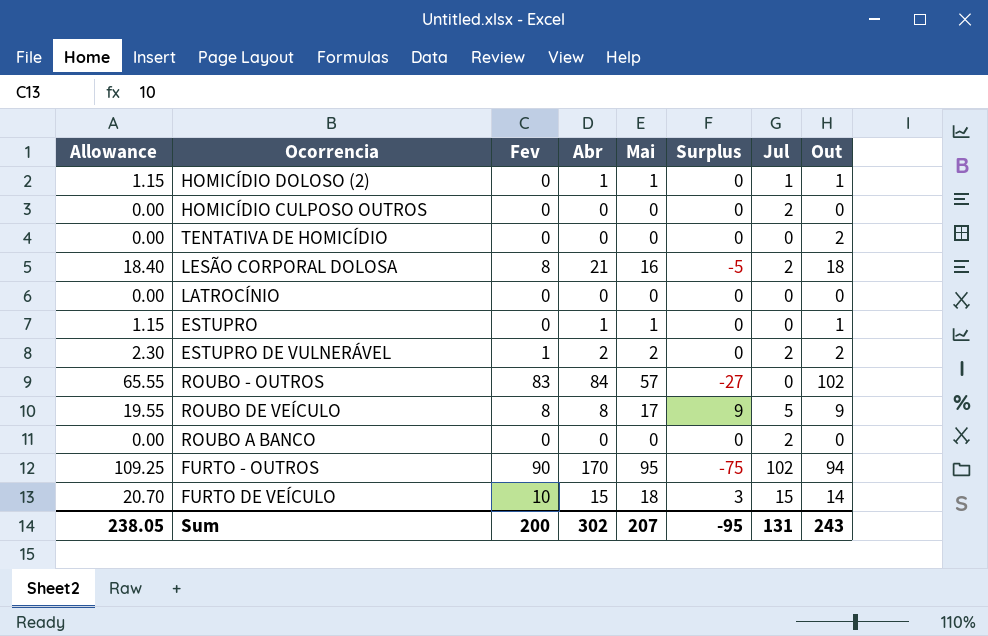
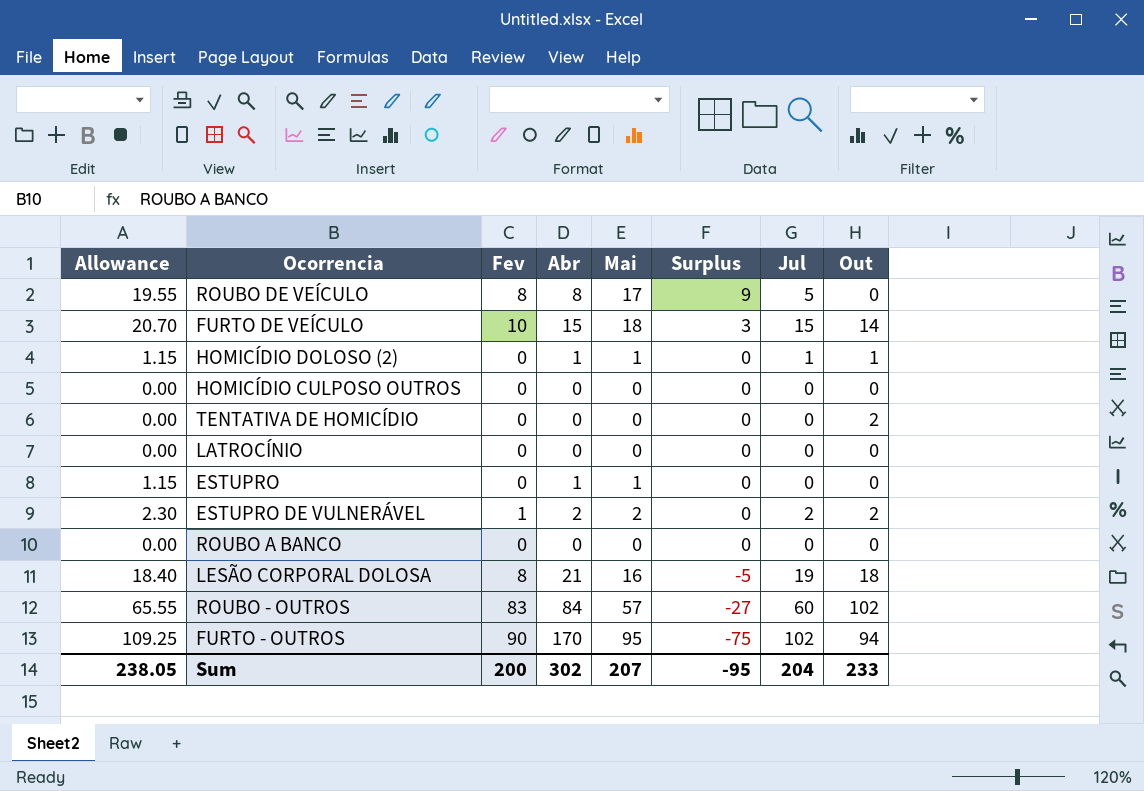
row order: none -> Surplus descending
ROUBO DE VEÍCULO | Out: 9 -> 0
HOMICÍDIO CULPOSO OUTROS | Jul: 2 -> 0
ESTUPRO | Out: 1 -> 0
ROUBO A BANCO | Jul: 2 -> 0
LESÃO CORPORAL DOLOSA | Jul: 2 -> 19
ROUBO - OUTROS | Jul: 0 -> 60
Sum | Jul: 131 -> 204
Sum | Out: 243 -> 233

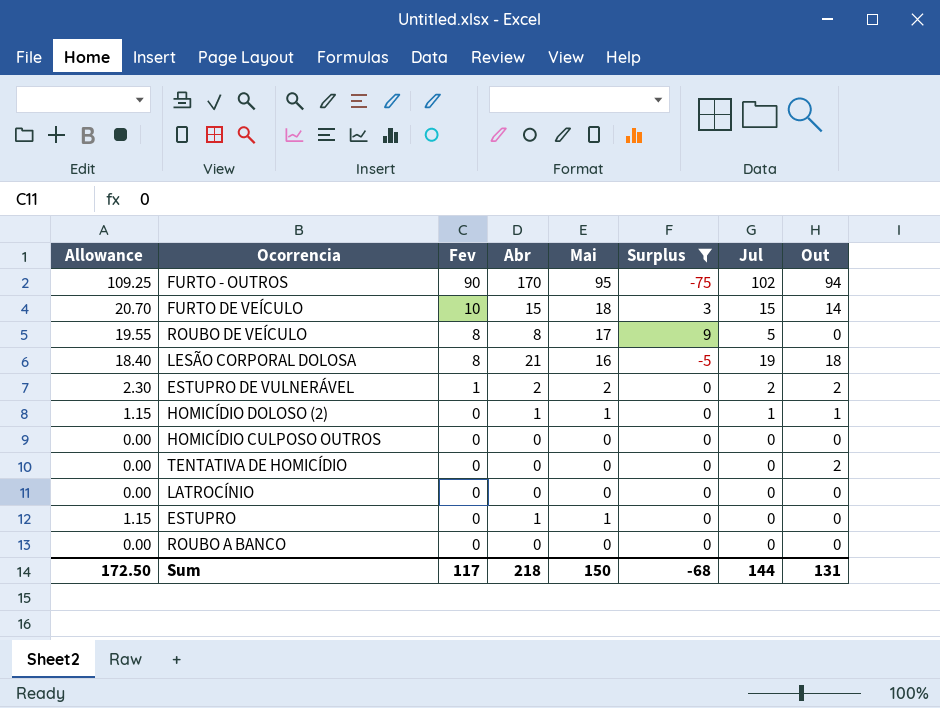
filter: none -> Surplus != -27
row order: Surplus descending -> Fev descending
Sum | Allowance: 238.05 -> 172.50
Sum | Fev: 200 -> 117
Sum | Abr: 302 -> 218
Sum | Mai: 207 -> 150
Sum | Surplus: -95 -> -68
Sum | Jul: 204 -> 144
Sum | Out: 233 -> 131

